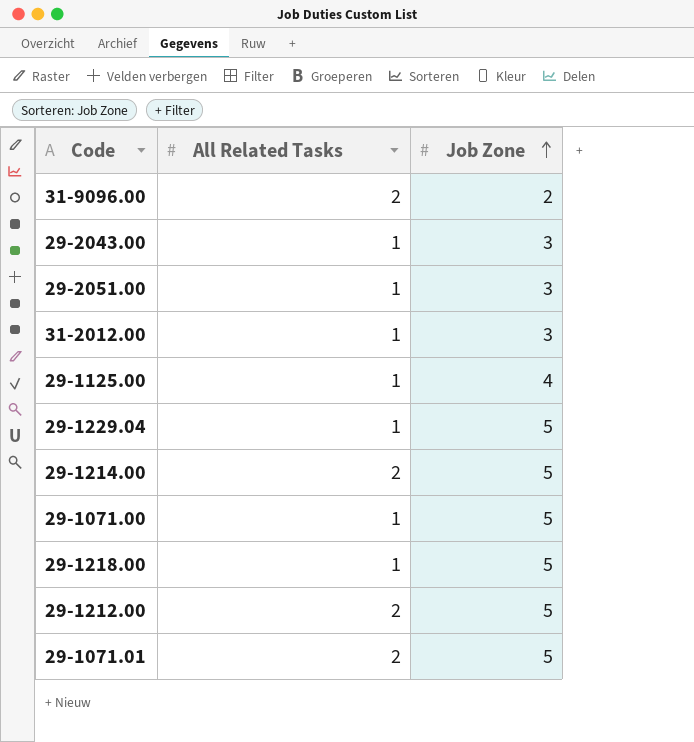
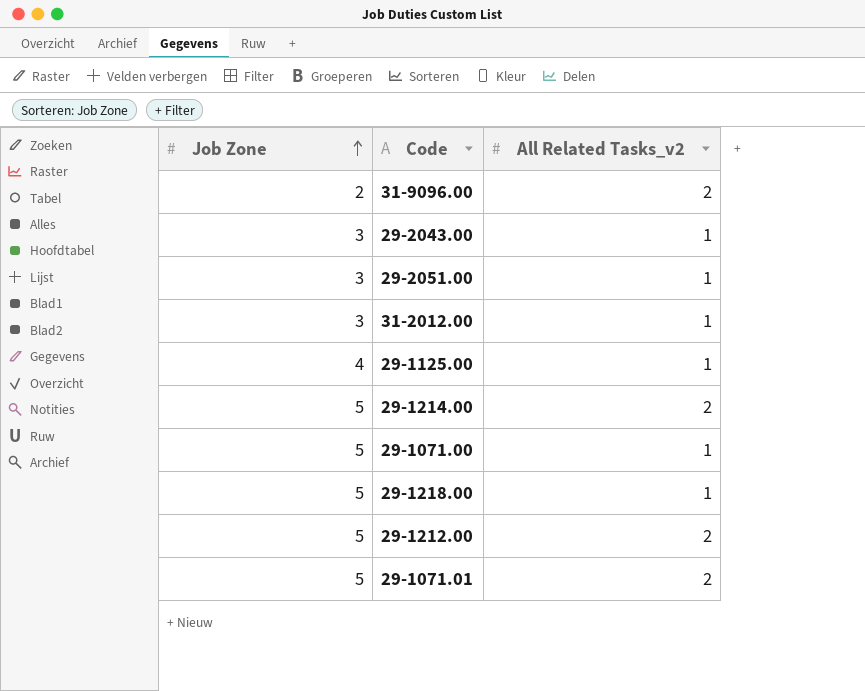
column Job Zone | position: 3 -> 1
column name: All Related Tasks -> All Related Tasks_v2
row 29-1229.04: 1 | 5 -> none

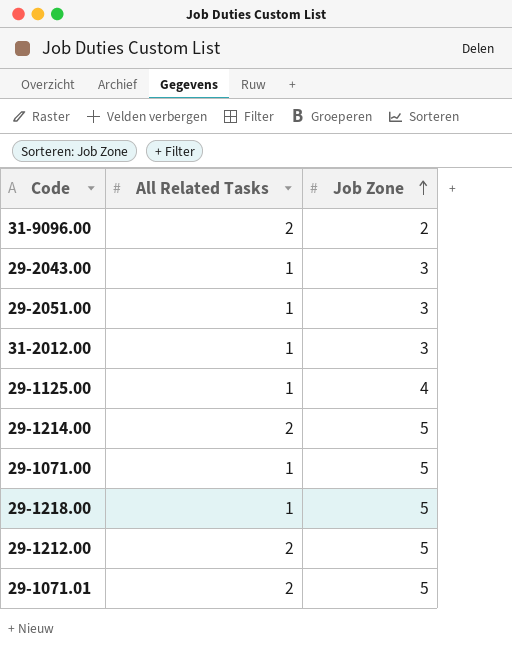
column name: All Related Tasks_v2 -> All Related Tasks
column Job Zone | position: 1 -> 3

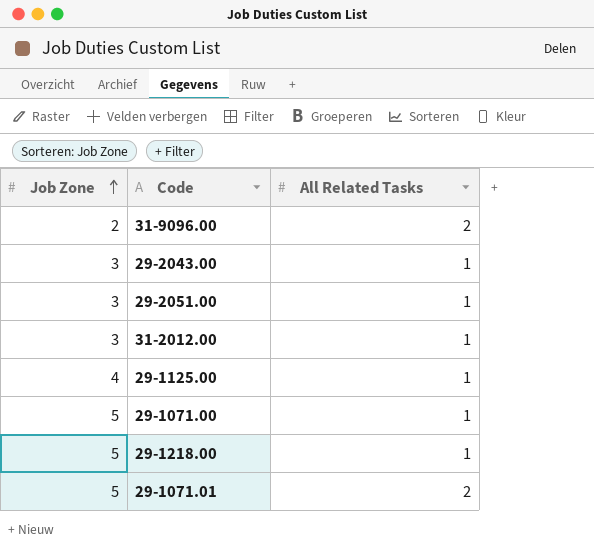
column Job Zone | position: 3 -> 1
row 29-1214.00: 2 | 5 -> none
row 29-1212.00: 2 | 5 -> none

